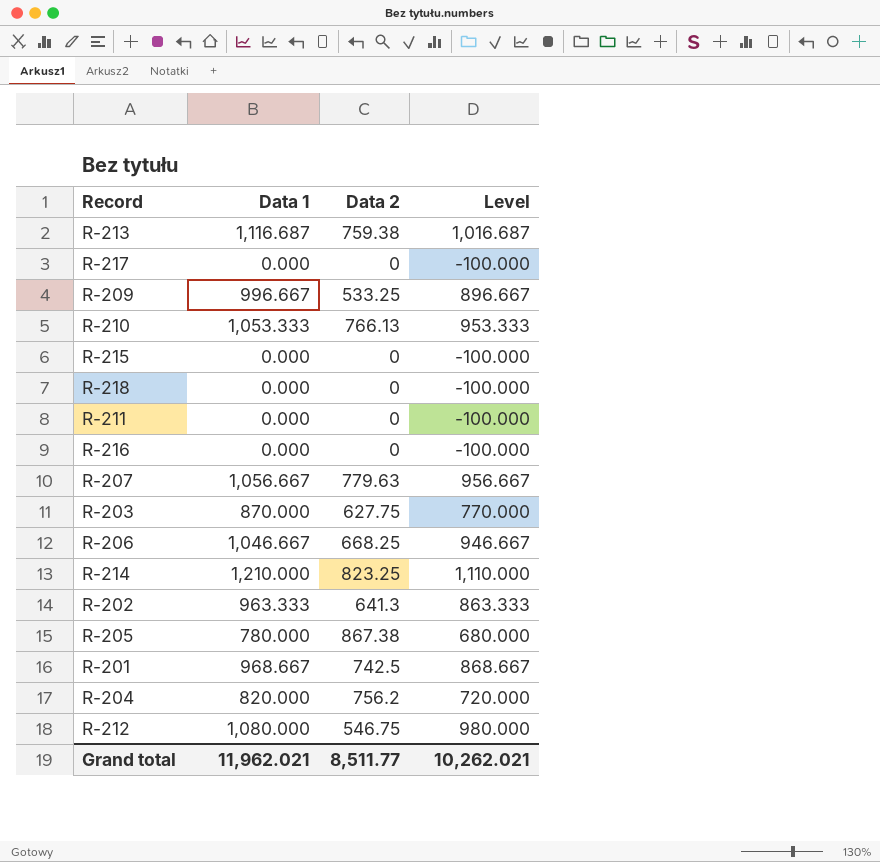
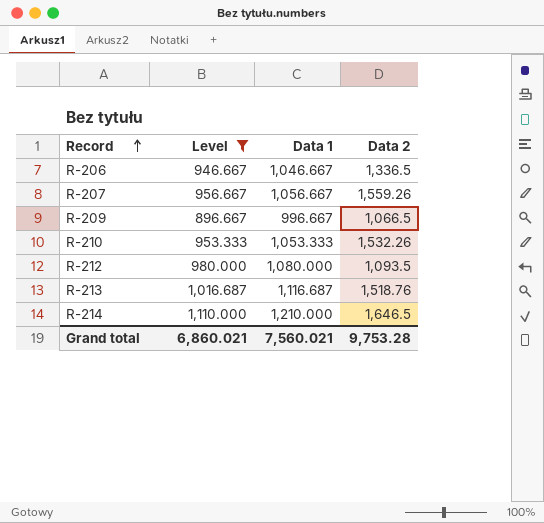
filter: none -> Level >= 896.667
row order: none -> Record ascending
column Level | position: 4 -> 2
R-206 | Data 2: 668.25 -> 1,336.5
R-207 | Data 2: 779.63 -> 1,559.26
R-209 | Data 2: 533.25 -> 1,066.5
R-210 | Data 2: 766.13 -> 1,532.26
R-212 | Data 2: 546.75 -> 1,093.5
R-213 | Data 2: 759.38 -> 1,518.76
R-214 | Data 2: 823.25 -> 1,646.5
Grand total | Level: 10,262.021 -> 6,860.021
Grand total | Data 1: 11,962.021 -> 7,560.021
Grand total | Data 2: 8,511.77 -> 9,753.28

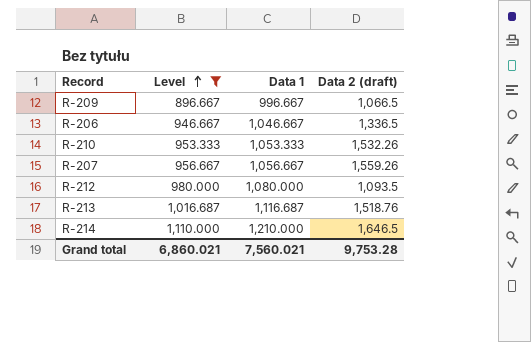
row order: Record ascending -> Level ascending
column name: Data 2 -> Data 2 (draft)

